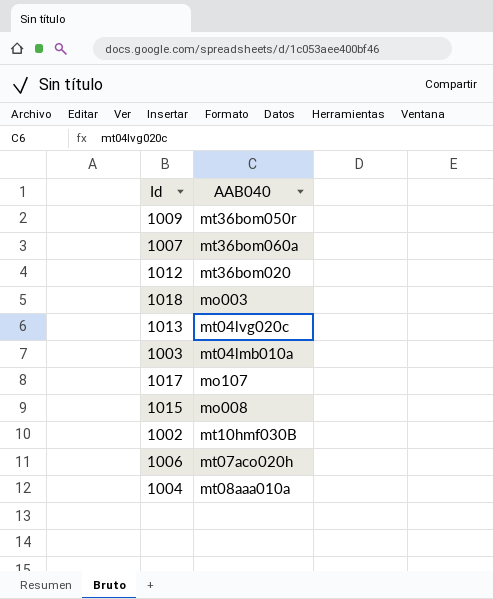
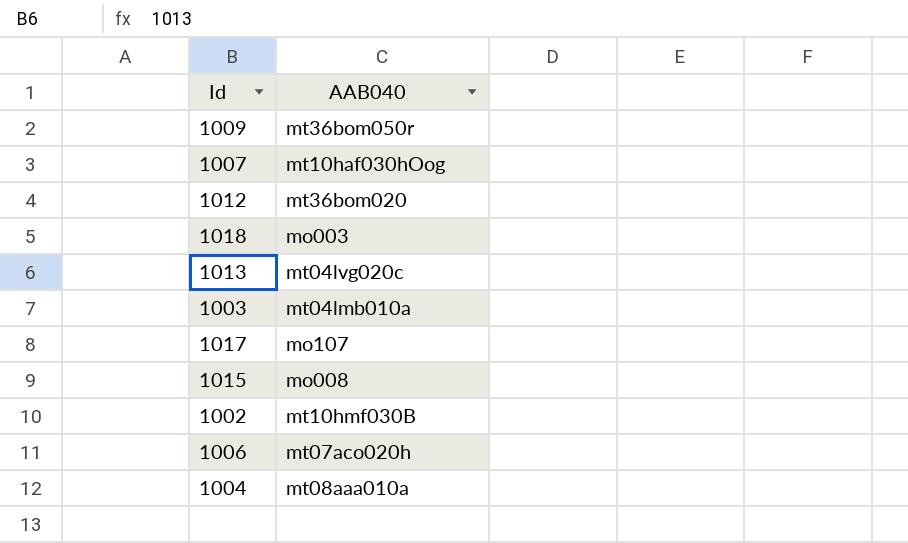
1007 | AAB040: mt36bom060a -> mt10haf030hOog

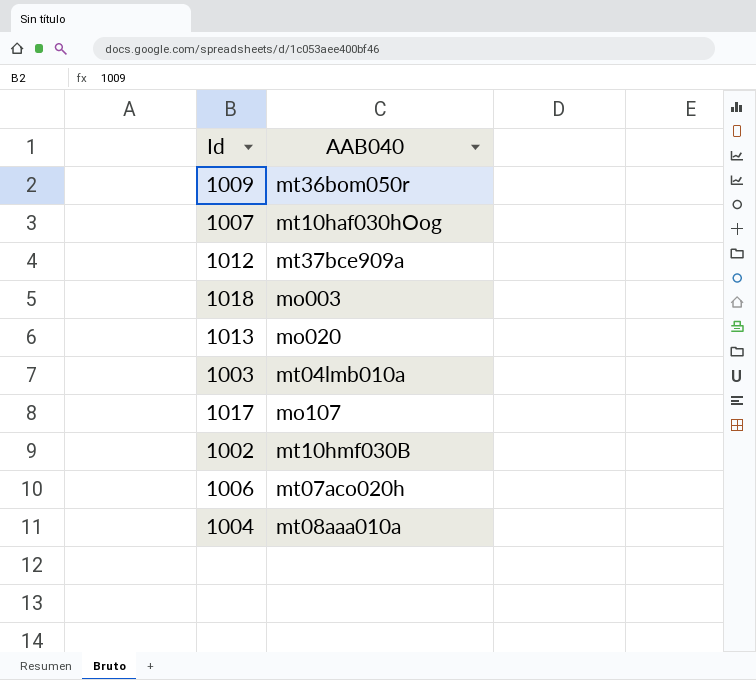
row 1015: mo008 -> none
1012 | AAB040: mt36bom020 -> mt37bce909a
1013 | AAB040: mt04lvg020c -> mo020

